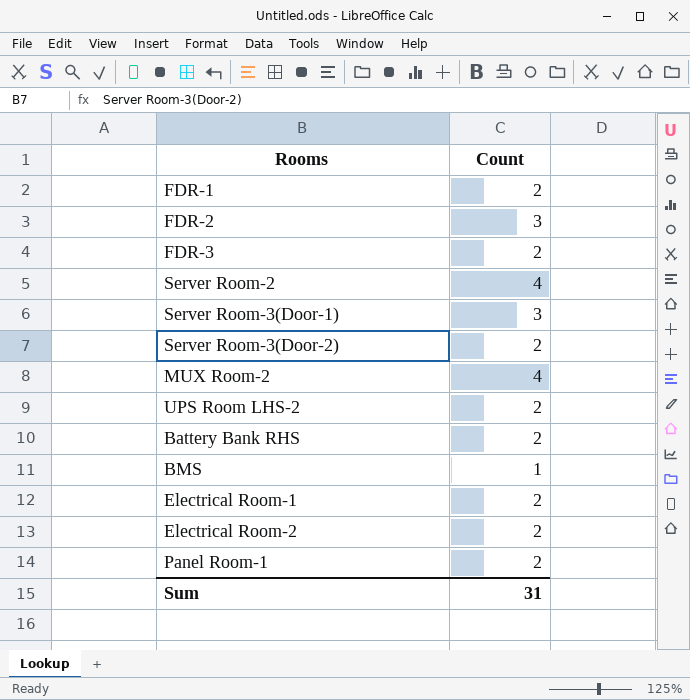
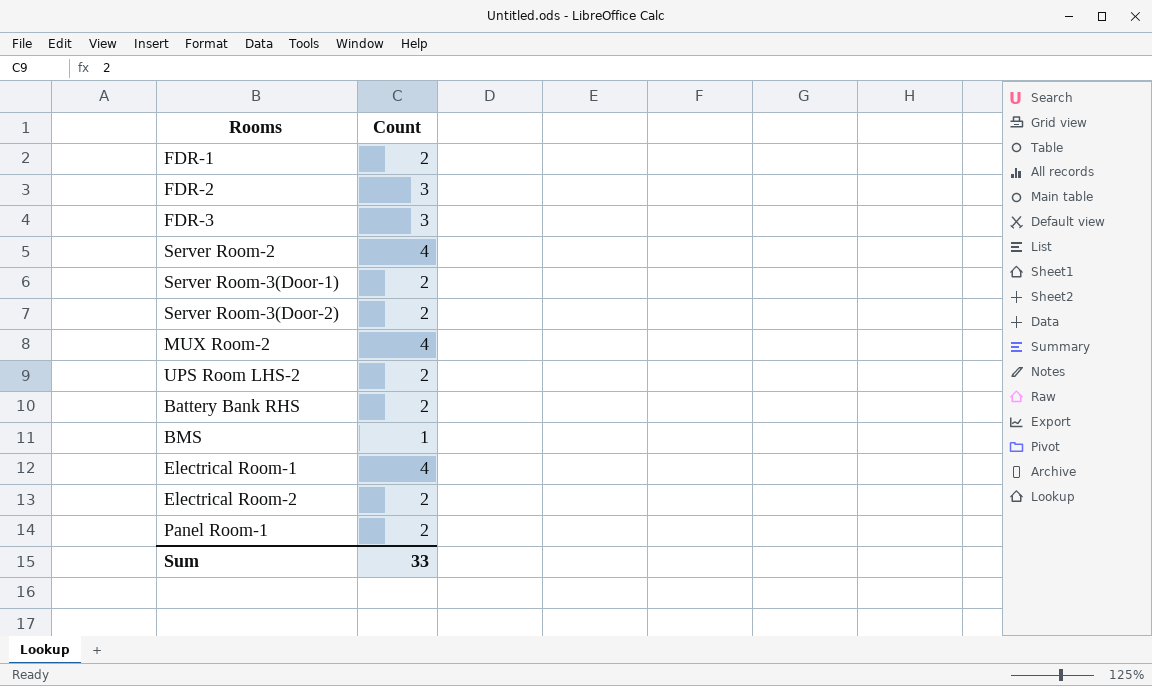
FDR-3 | Count: 2 -> 3
Server Room-3(Door-1) | Count: 3 -> 2
Electrical Room-1 | Count: 2 -> 4
Sum | Count: 31 -> 33

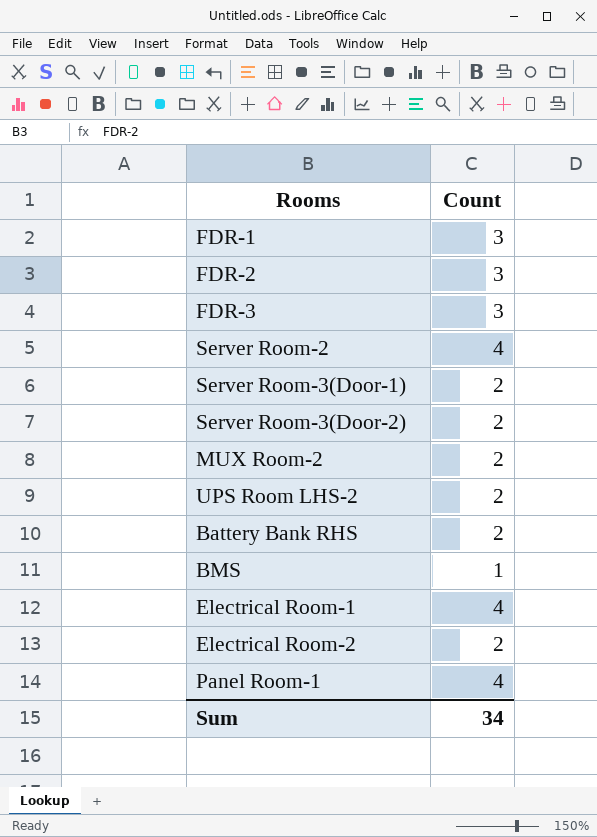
FDR-1 | Count: 2 -> 3
MUX Room-2 | Count: 4 -> 2
Panel Room-1 | Count: 2 -> 4
Sum | Count: 33 -> 34

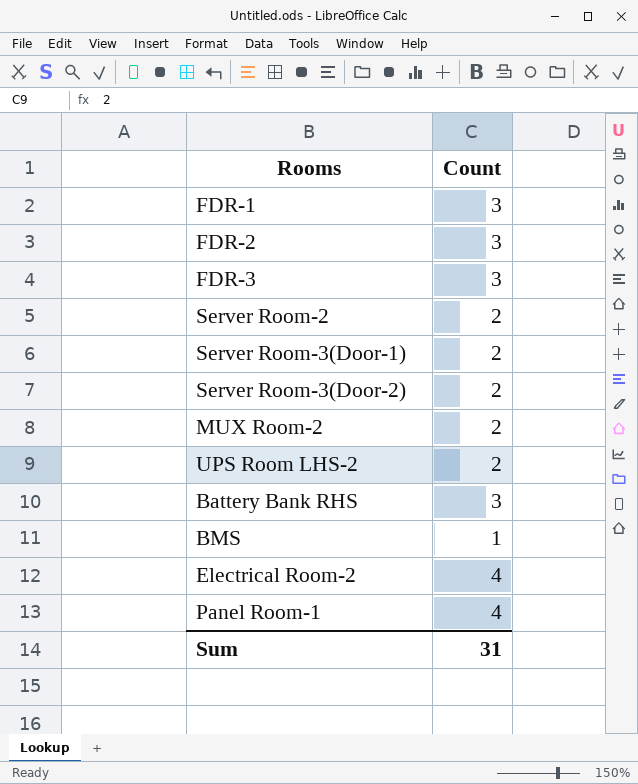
row Electrical Room-1: 4 -> none
Server Room-2 | Count: 4 -> 2
Battery Bank RHS | Count: 2 -> 3
Electrical Room-2 | Count: 2 -> 4
Sum | Count: 34 -> 31

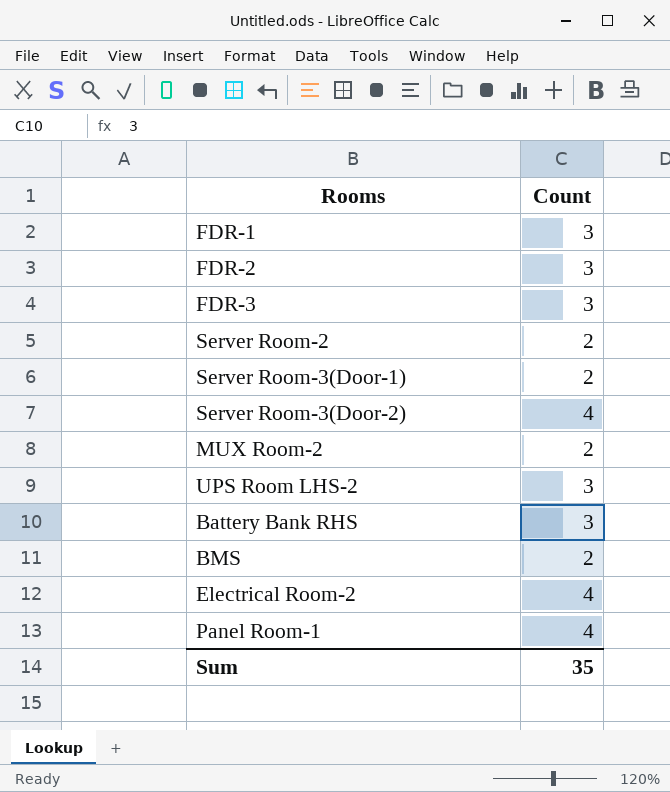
Server Room-3(Door-2) | Count: 2 -> 4
UPS Room LHS-2 | Count: 2 -> 3
BMS | Count: 1 -> 2
Sum | Count: 31 -> 35

